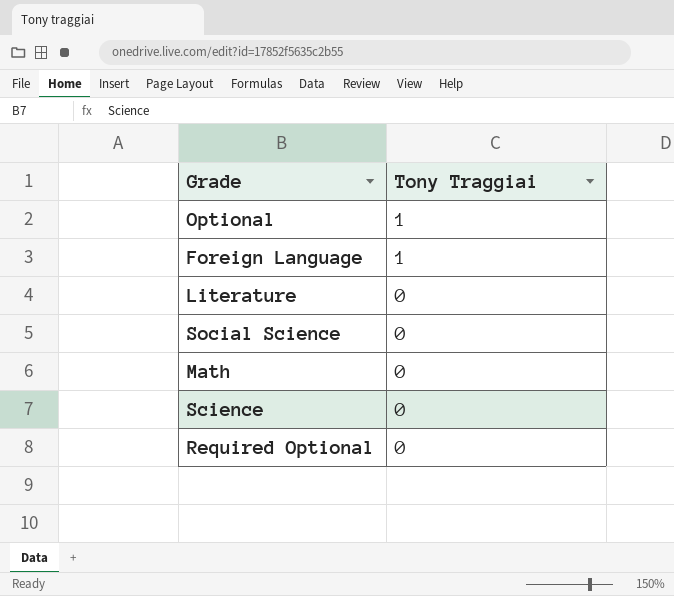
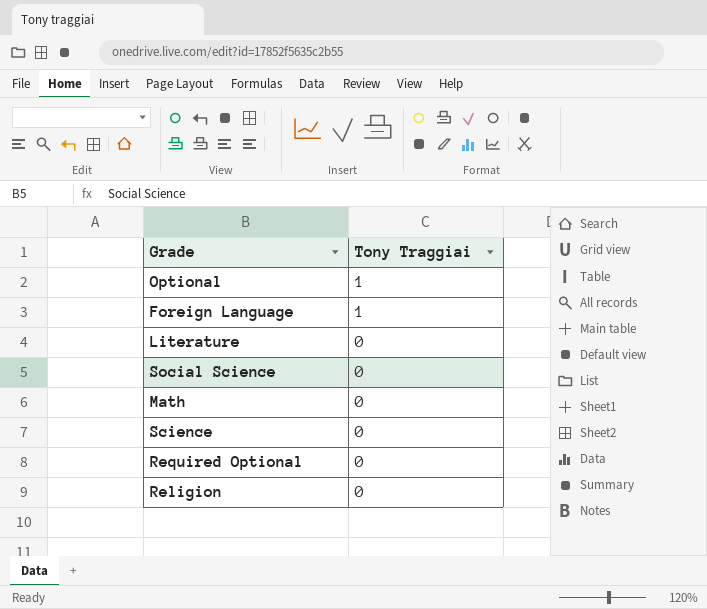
row Religion: none -> 0

